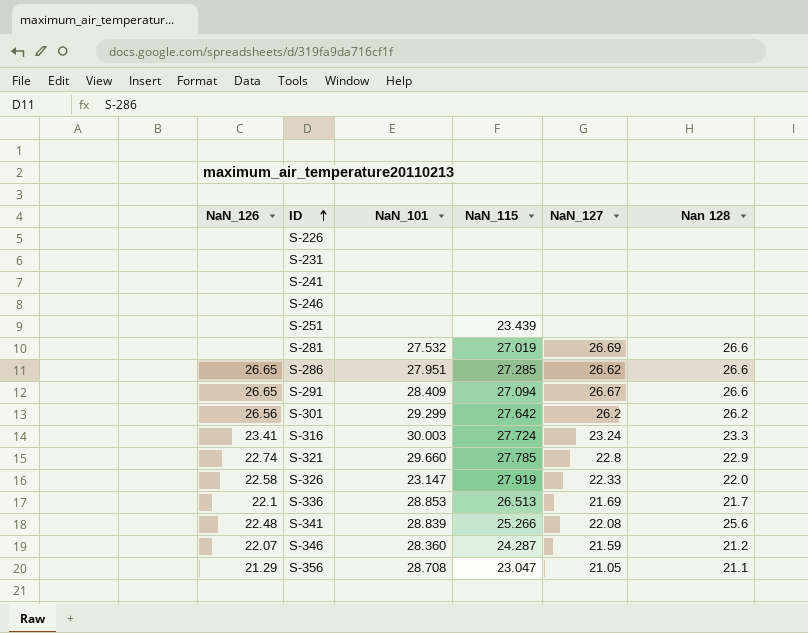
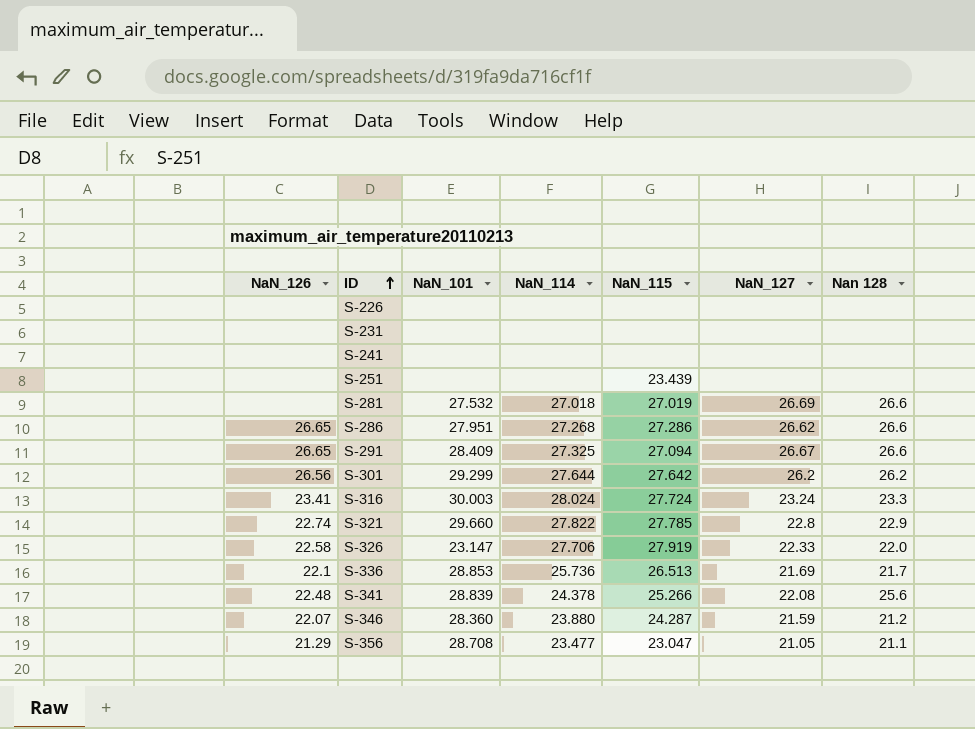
column NaN_114 | position: none -> 4
row S-246: none | none | none | none | none -> none
S-286 | NaN_115: 27.285 -> 27.286

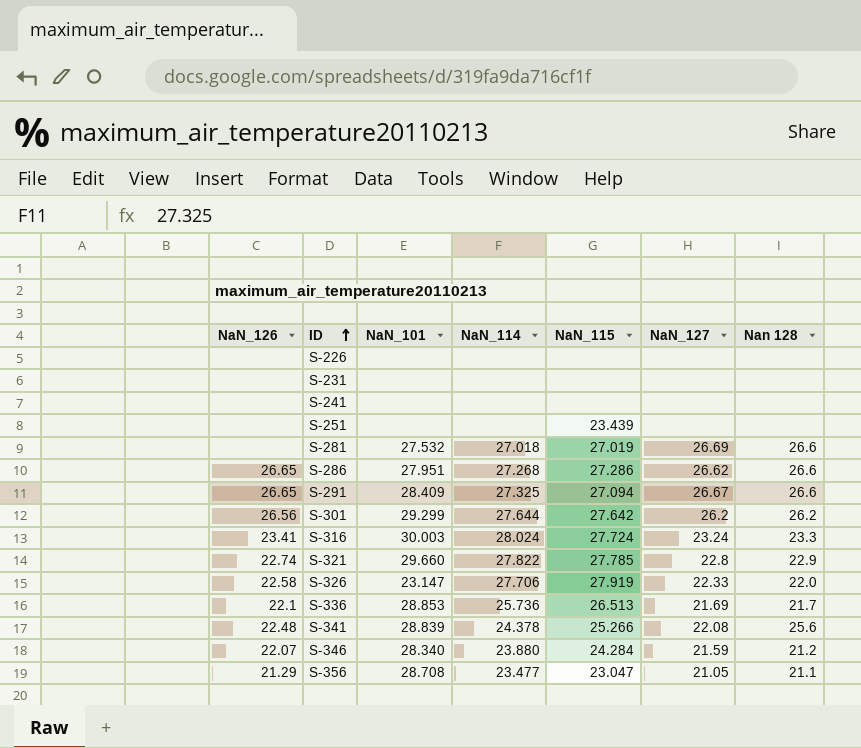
S-346 | NaN_101: 28.360 -> 28.340
S-346 | NaN_115: 24.287 -> 24.284

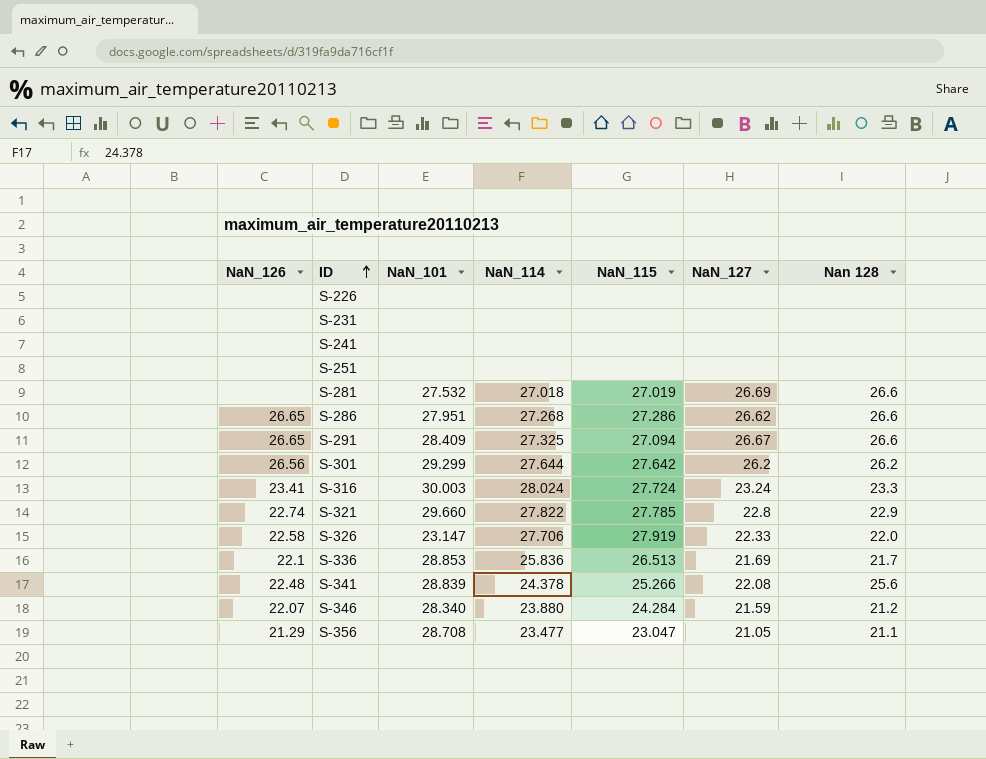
S-251 | NaN_115: 23.439 -> none
S-336 | NaN_114: 25.736 -> 25.836

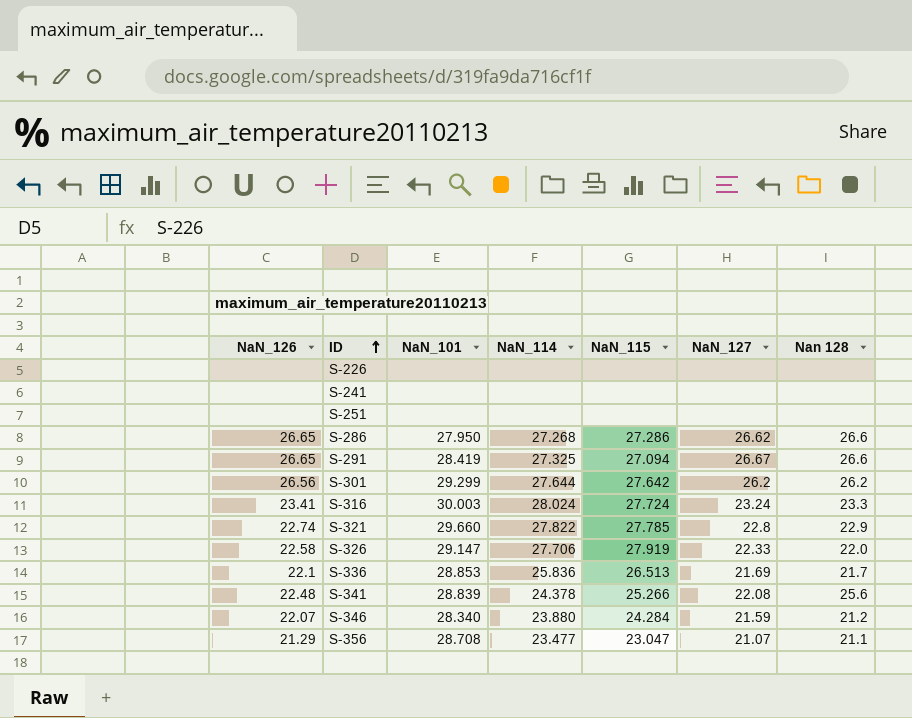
row S-231: none | none | none | none | none | none -> none
row S-281: none | 27.532 | 27.018 | 27.019 | 26.69 | 26.6 -> none
S-286 | NaN_101: 27.951 -> 27.950
S-291 | NaN_101: 28.409 -> 28.419
S-326 | NaN_101: 23.147 -> 29.147
S-356 | NaN_127: 21.05 -> 21.07

